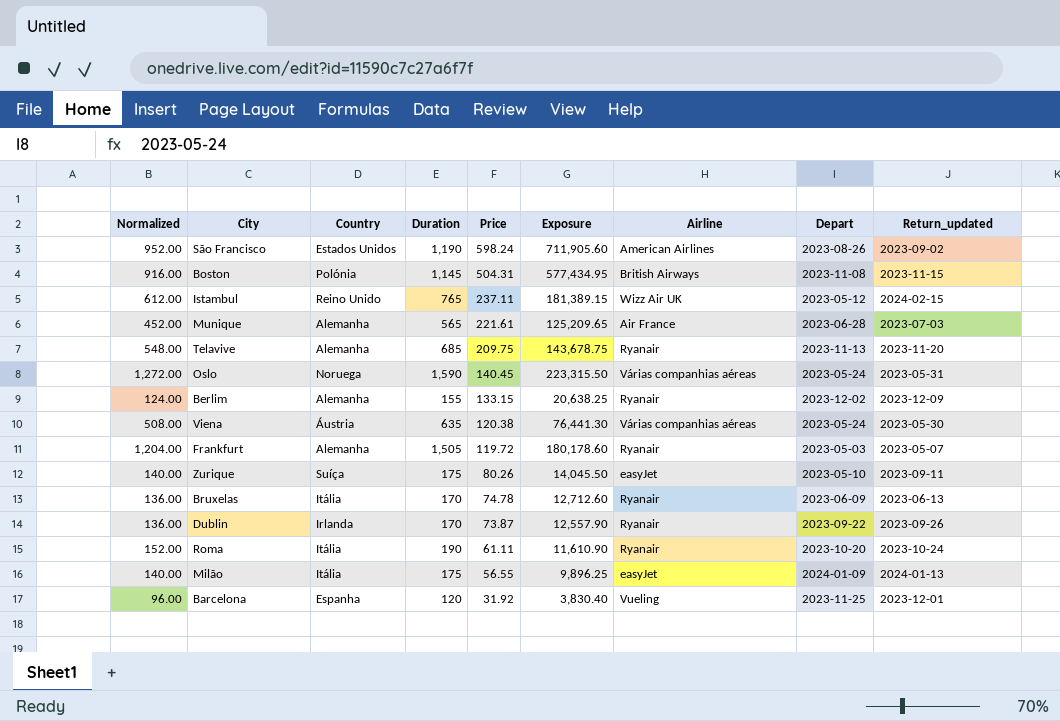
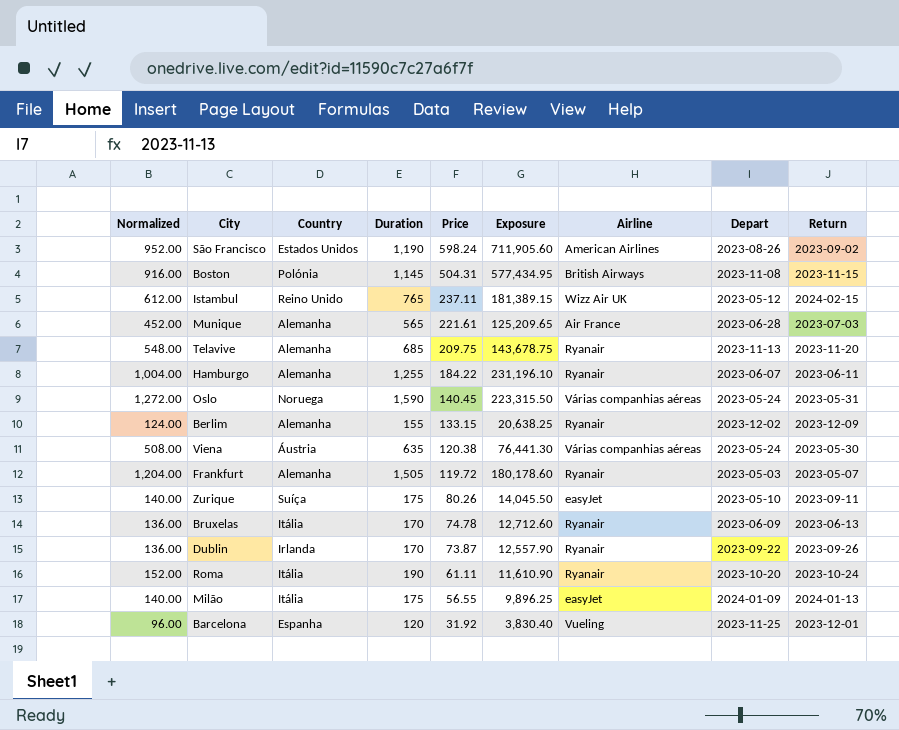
column name: Return_updated -> Return
row Hamburgo: none -> 1,004.00 | Alemanha | 1,255 | 184.22 | 231,196.10 | Ryanair | 2023-06-07 | 2023-06-11

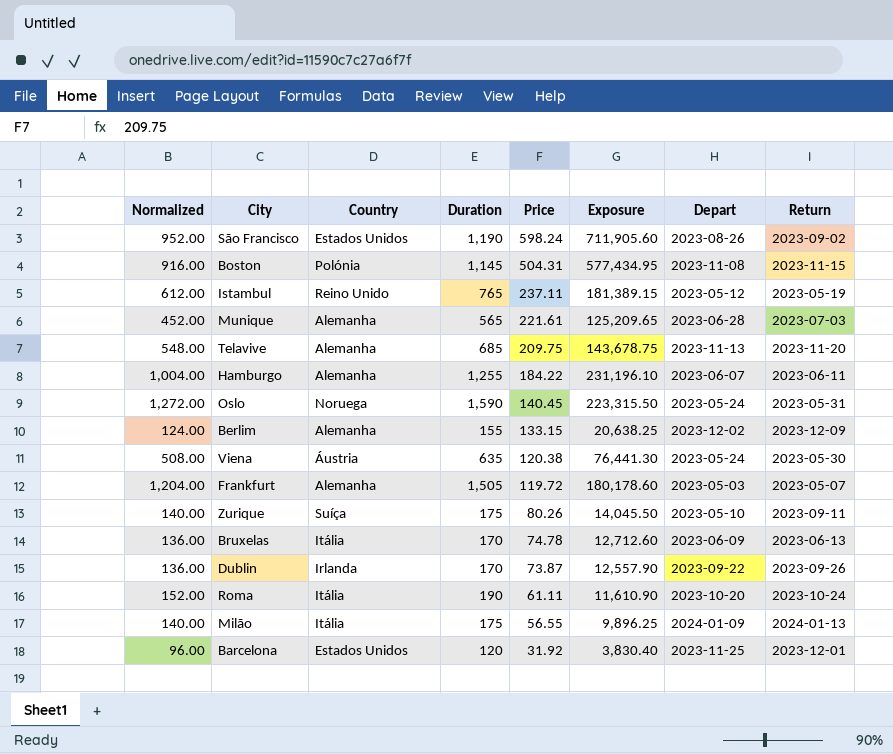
column Airline | position: 7 -> none
Istambul | Return: 2024-02-15 -> 2023-05-19
Barcelona | Country: Espanha -> Estados Unidos

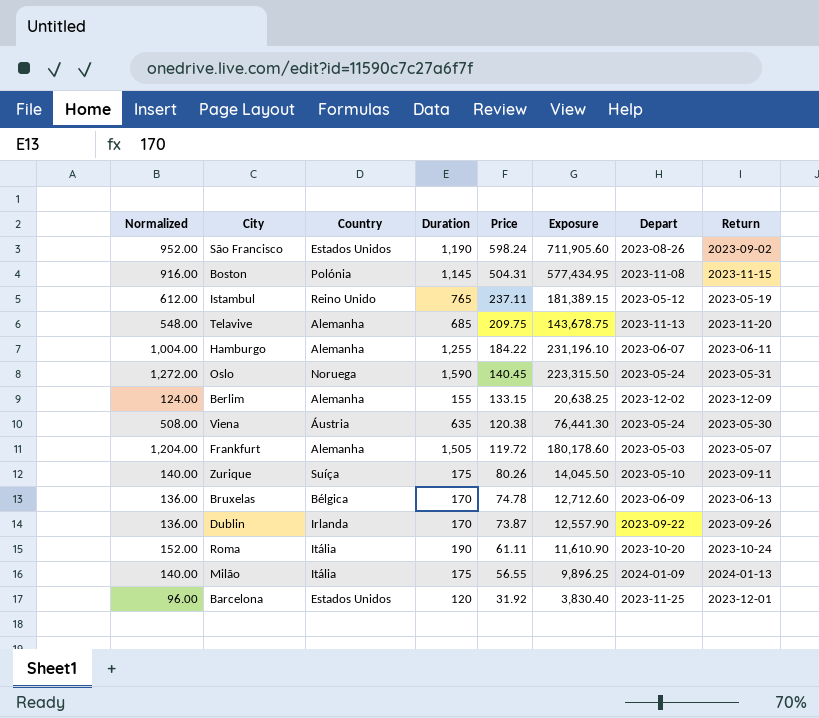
row Munique: 452.00 | Alemanha | 565 | 221.61 | 125,209.65 | 2023-06-28 | 2023-07-03 -> none
Bruxelas | Country: Itália -> Bélgica

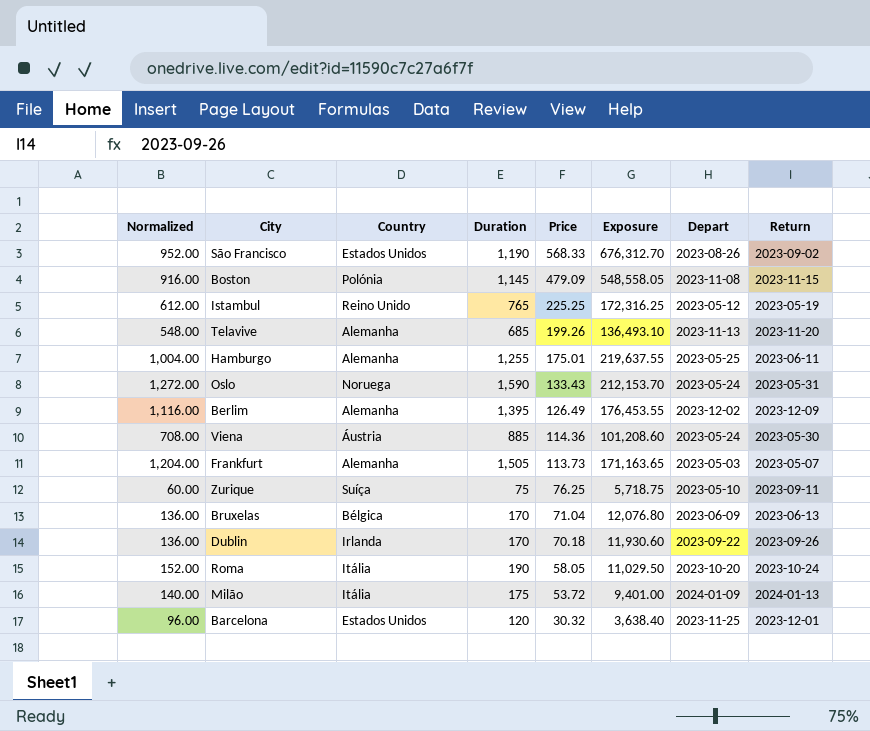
São Francisco | Price: 598.24 -> 568.33
São Francisco | Exposure: 711,905.60 -> 676,312.70
Boston | Price: 504.31 -> 479.09
Boston | Exposure: 577,434.95 -> 548,558.05
Istambul | Price: 237.11 -> 225.25
Istambul | Exposure: 181,389.15 -> 172,316.25
Telavive | Price: 209.75 -> 199.26
Telavive | Exposure: 143,678.75 -> 136,493.10
Hamburgo | Price: 184.22 -> 175.01
Hamburgo | Exposure: 231,196.10 -> 219,637.55
Hamburgo | Depart: 2023-06-07 -> 2023-05-25
Oslo | Price: 140.45 -> 133.43
Oslo | Exposure: 223,315.50 -> 212,153.70
Berlim | Normalized: 124.00 -> 1,116.00
Berlim | Duration: 155 -> 1,395
Berlim | Price: 133.15 -> 126.49
Berlim | Exposure: 20,638.25 -> 176,453.55
Viena | Normalized: 508.00 -> 708.00
Viena | Duration: 635 -> 885
Viena | Price: 120.38 -> 114.36
Viena | Exposure: 76,441.30 -> 101,208.60
Frankfurt | Price: 119.72 -> 113.73
Frankfurt | Exposure: 180,178.60 -> 171,163.65
Zurique | Normalized: 140.00 -> 60.00
Zurique | Duration: 175 -> 75
Zurique | Price: 80.26 -> 76.25
Zurique | Exposure: 14,045.50 -> 5,718.75
Bruxelas | Price: 74.78 -> 71.04
Bruxelas | Exposure: 12,712.60 -> 12,076.80
Dublin | Price: 73.87 -> 70.18
Dublin | Exposure: 12,557.90 -> 11,930.60
Roma | Price: 61.11 -> 58.05
Roma | Exposure: 11,610.90 -> 11,029.50
Milão | Price: 56.55 -> 53.72
Milão | Exposure: 9,896.25 -> 9,401.00
Barcelona | Price: 31.92 -> 30.32
Barcelona | Exposure: 3,830.40 -> 3,638.40

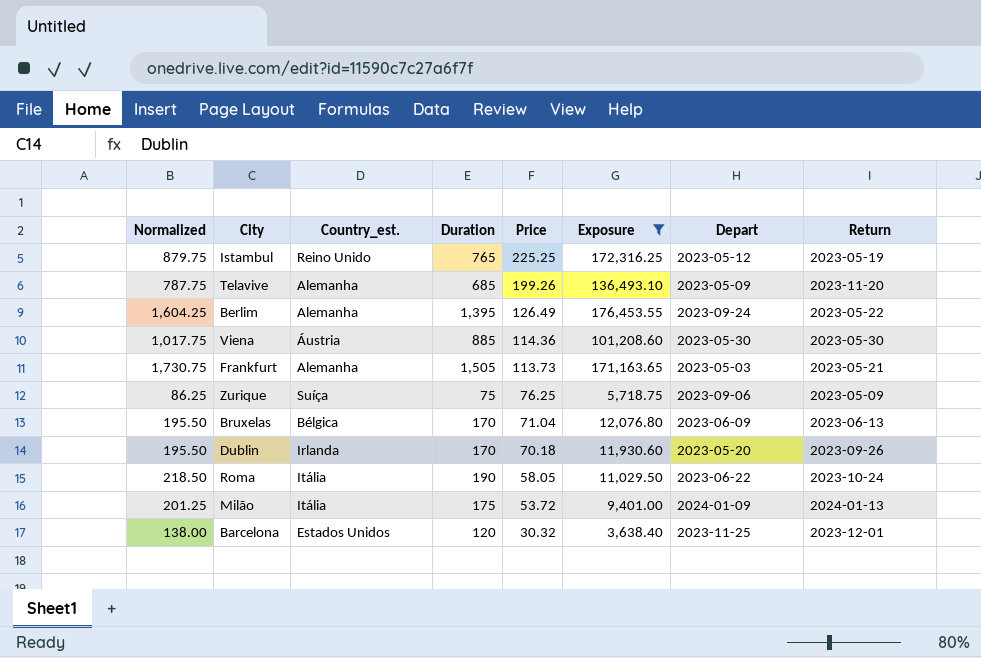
filter: none -> Exposure <= 176,453.55
column Normalized | formula: [Duration] * 0.8 -> [Duration] * 1.15
column name: Country -> Country_est.
Telavive | Depart: 2023-11-13 -> 2023-05-09
Berlim | Depart: 2023-12-02 -> 2023-09-24
Berlim | Return: 2023-12-09 -> 2023-05-22
Viena | Depart: 2023-05-24 -> 2023-05-30
Frankfurt | Return: 2023-05-07 -> 2023-05-21
Zurique | Depart: 2023-05-10 -> 2023-09-06
Zurique | Return: 2023-09-11 -> 2023-05-09
Dublin | Depart: 2023-09-22 -> 2023-05-20
Roma | Depart: 2023-10-20 -> 2023-06-22

